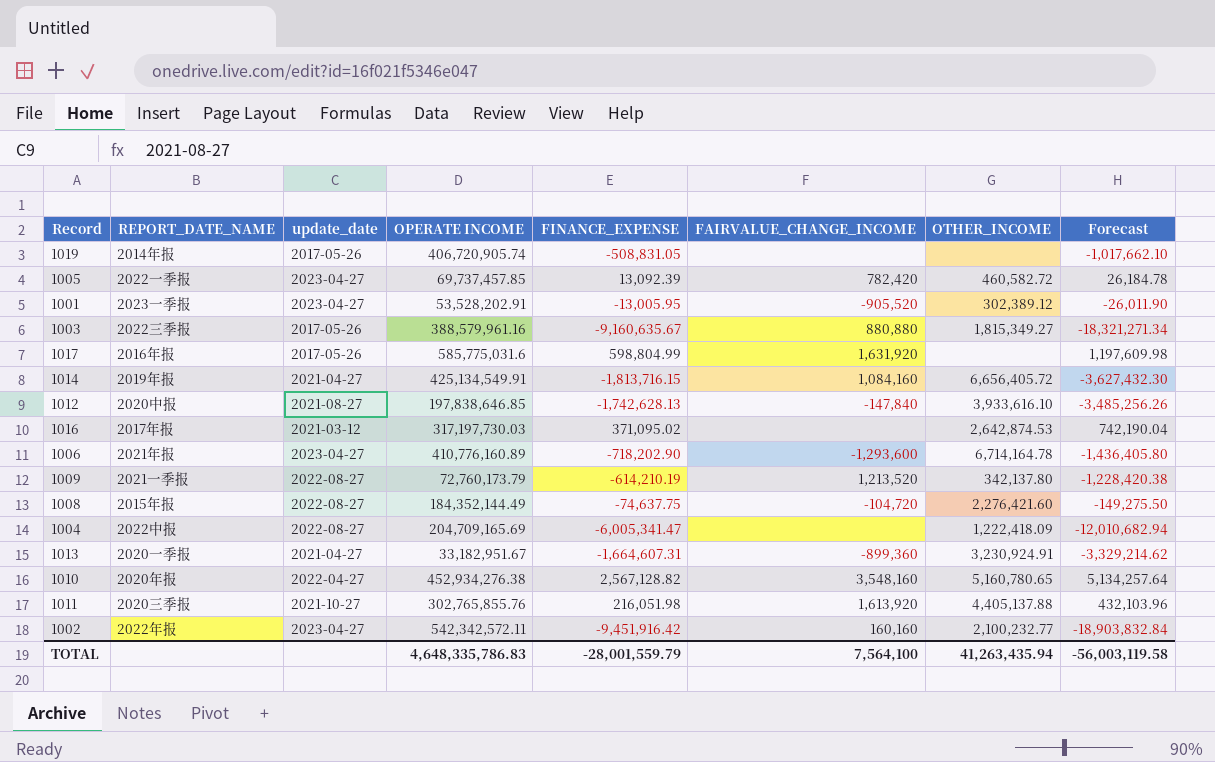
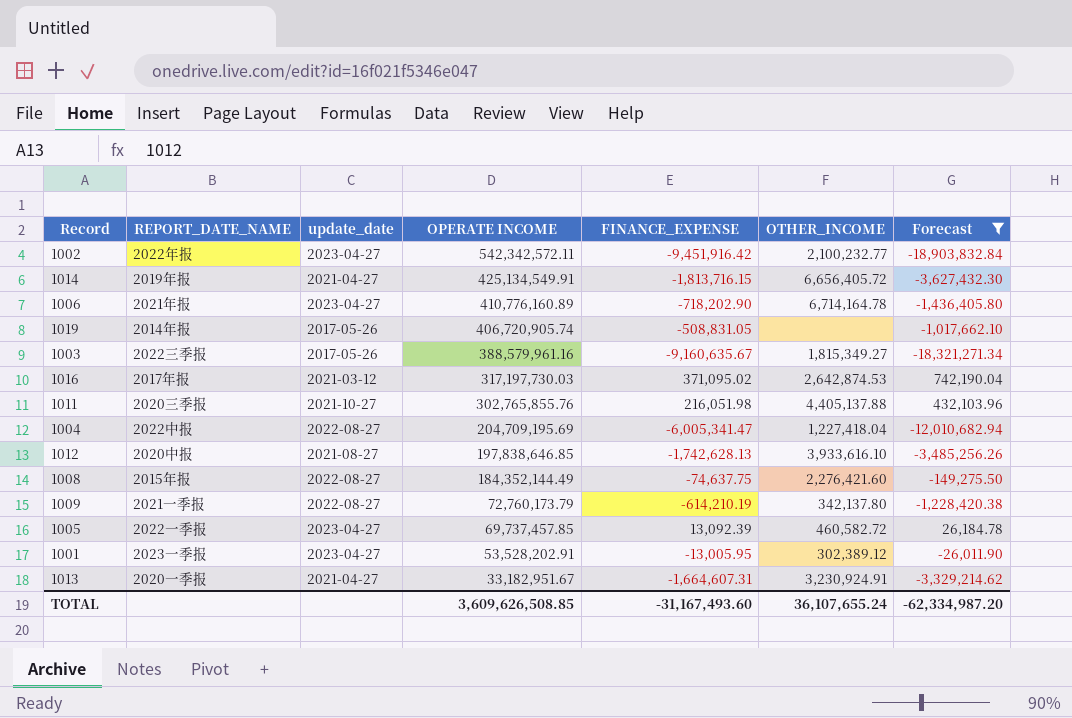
filter: none -> Forecast <= 742,190.04
row order: none -> OPERATE INCOME descending
column FAIRVALUE_CHANGE_INCOME | position: 6 -> none
1004 | OPERATE INCOME: 204,709,165.69 -> 204,709,195.69
1004 | OTHER_INCOME: 1,222,418.09 -> 1,227,418.04
TOTAL | OPERATE INCOME: 4,648,335,786.83 -> 3,609,626,508.85
TOTAL | FINANCE_EXPENSE: -28,001,559.79 -> -31,167,493.60
TOTAL | OTHER_INCOME: 41,263,435.94 -> 36,107,655.24
TOTAL | Forecast: -56,003,119.58 -> -62,334,987.20

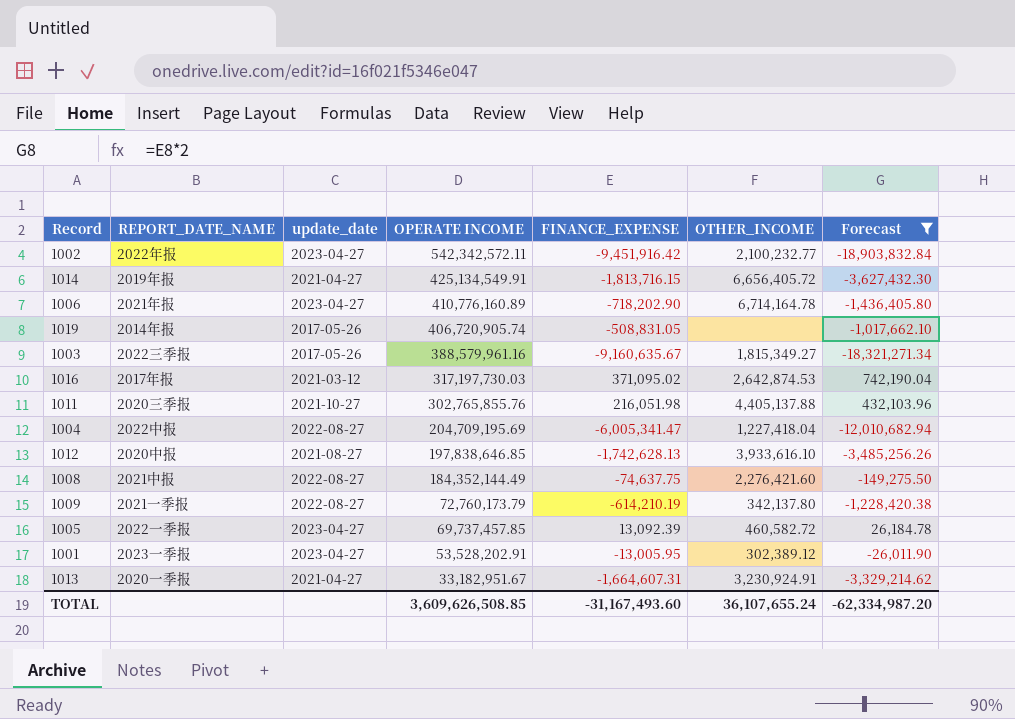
1008 | REPORT_DATE_NAME: 2015年报 -> 2021中报

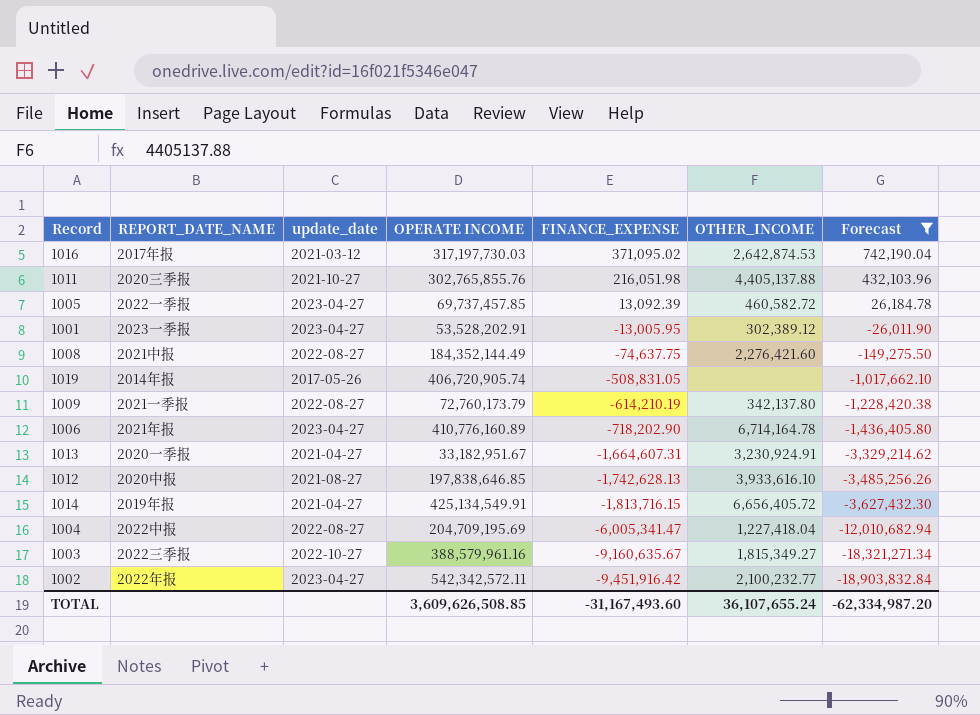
row order: OPERATE INCOME descending -> FINANCE_EXPENSE descending
1003 | update_date: 2017-05-26 -> 2022-10-27

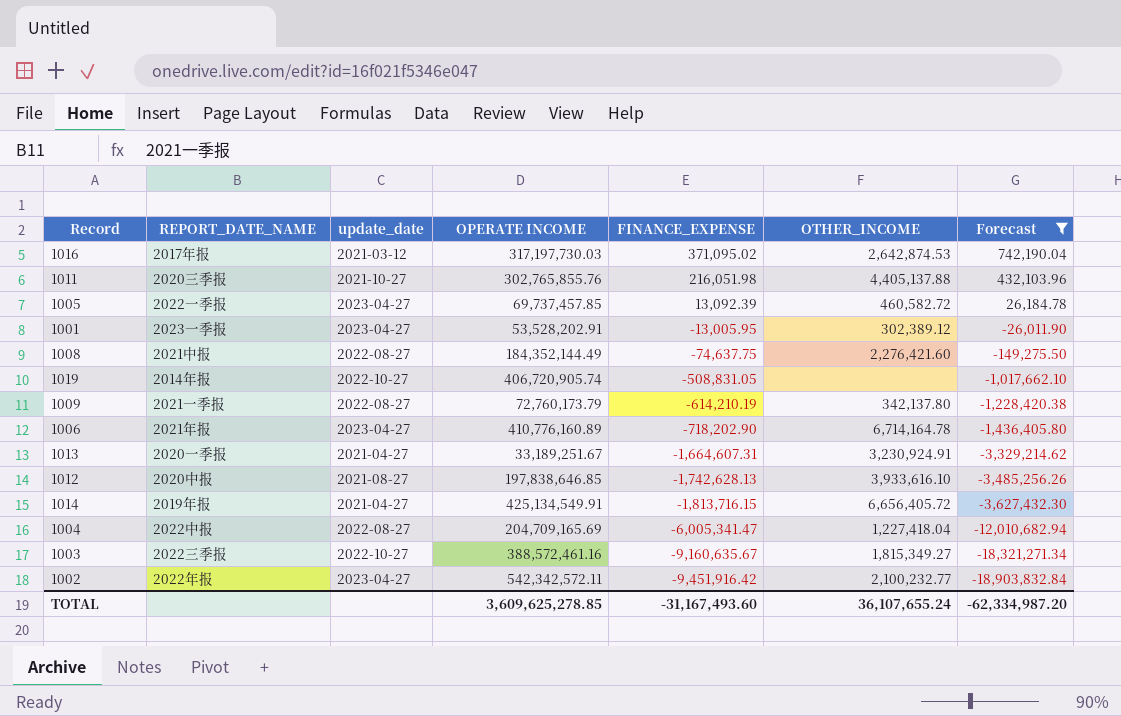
1019 | update_date: 2017-05-26 -> 2022-10-27
1013 | OPERATE INCOME: 33,182,951.67 -> 33,189,251.67
1004 | OPERATE INCOME: 204,709,195.69 -> 204,709,165.69
1003 | OPERATE INCOME: 388,579,961.16 -> 388,572,461.16
TOTAL | OPERATE INCOME: 3,609,626,508.85 -> 3,609,625,278.85

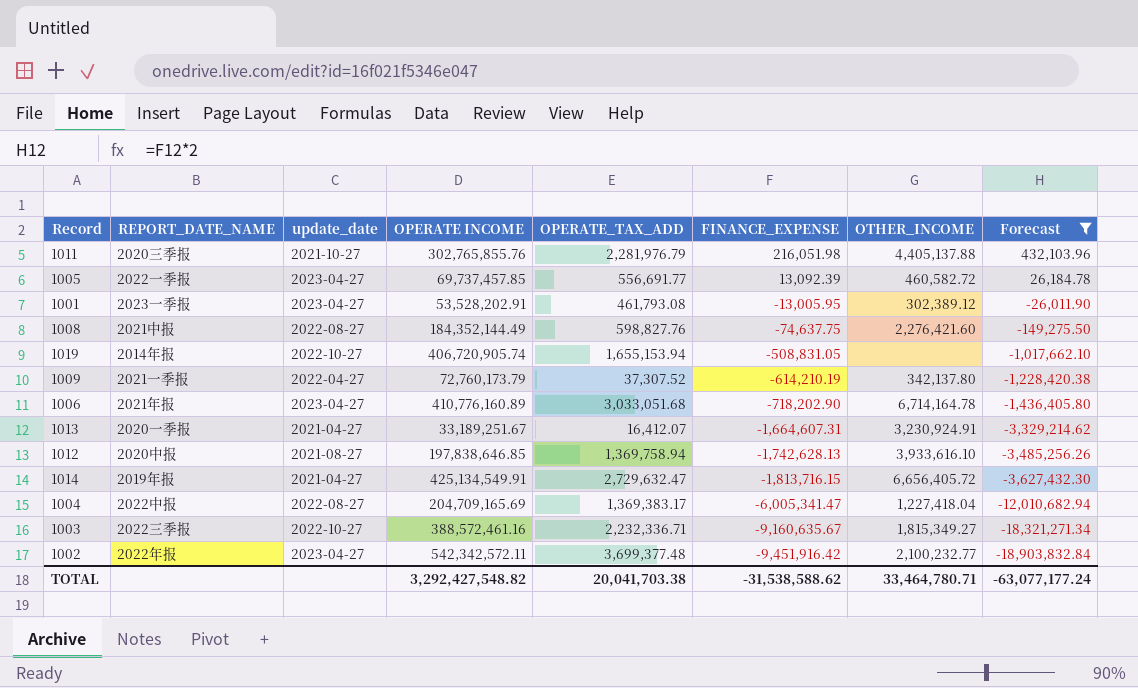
column OPERATE_TAX_ADD | position: none -> 5
row 1016: 2017年报 | 2021-03-12 | 317,197,730.03 | 371,095.02 | 2,642,874.53 | 742,190.04 -> none
1009 | update_date: 2022-08-27 -> 2022-04-27
TOTAL | OPERATE INCOME: 3,609,625,278.85 -> 3,292,427,548.82
TOTAL | FINANCE_EXPENSE: -31,167,493.60 -> -31,538,588.62
TOTAL | OTHER_INCOME: 36,107,655.24 -> 33,464,780.71
TOTAL | Forecast: -62,334,987.20 -> -63,077,177.24

